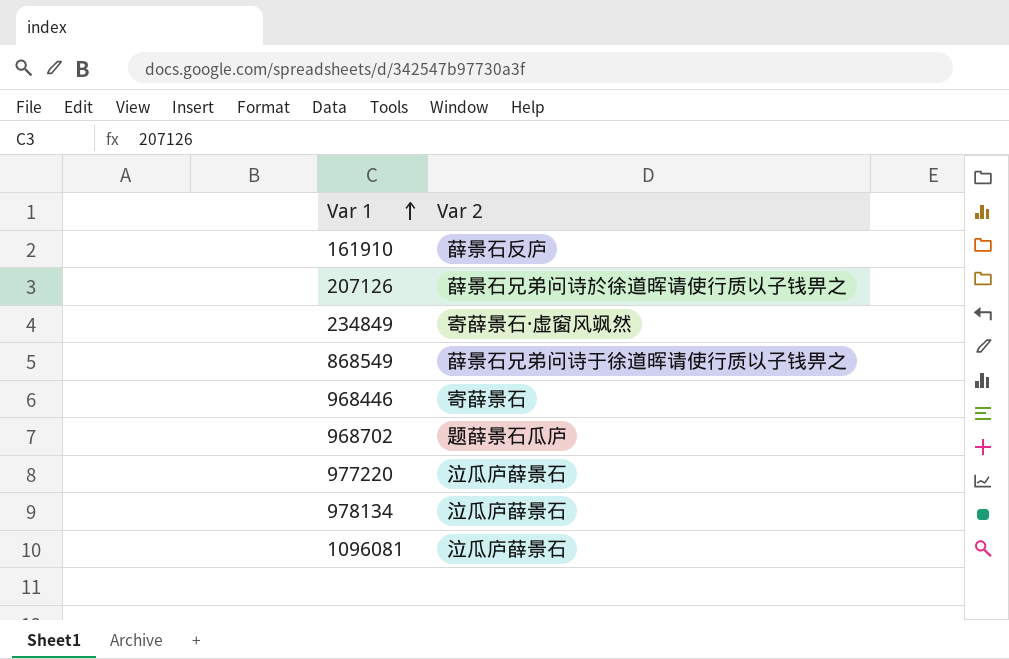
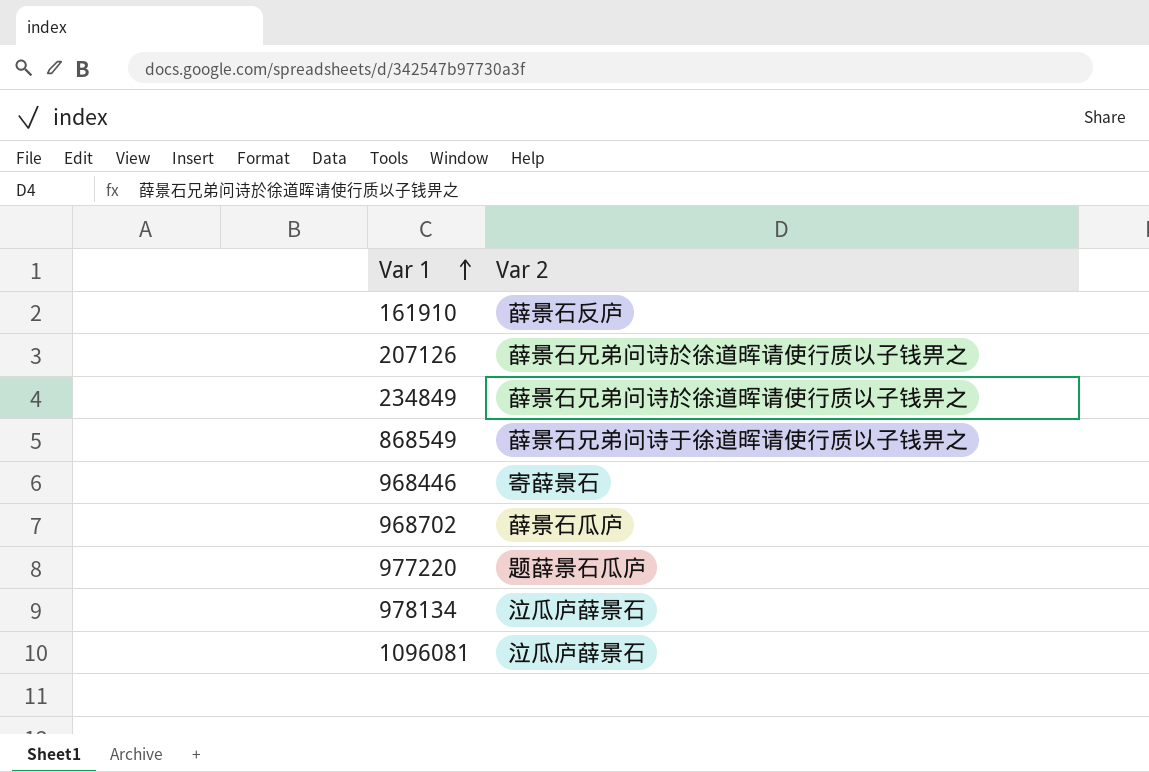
234849 | Var 2: 寄薛景石·虚窗风飒然 -> 薛景石兄弟问诗於徐道晖请使行质以子钱畀之
968702 | Var 2: 题薛景石瓜庐 -> 薛景石瓜庐
977220 | Var 2: 泣瓜庐薛景石 -> 题薛景石瓜庐

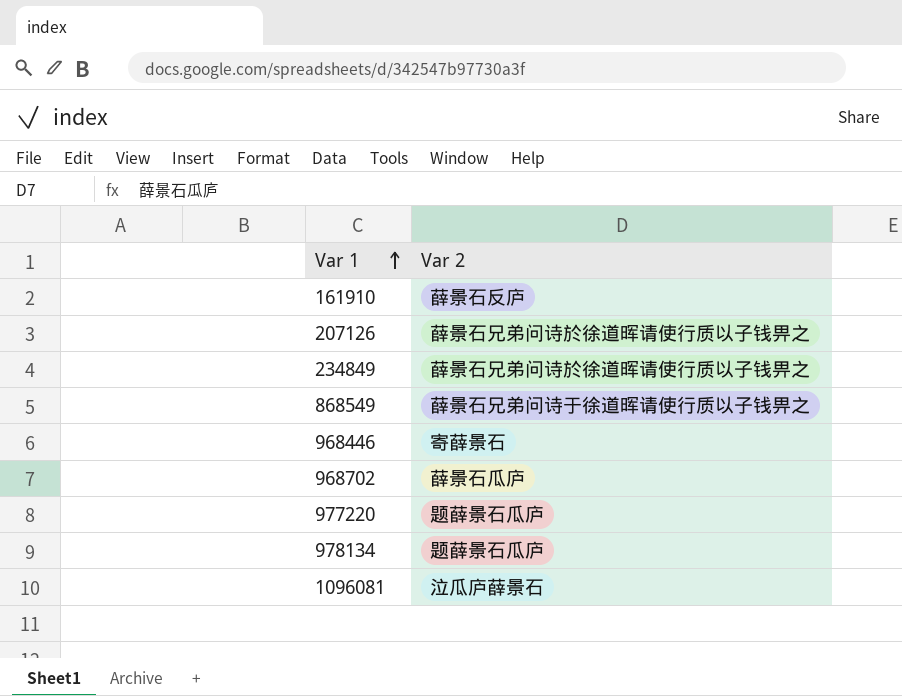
978134 | Var 2: 泣瓜庐薛景石 -> 题薛景石瓜庐

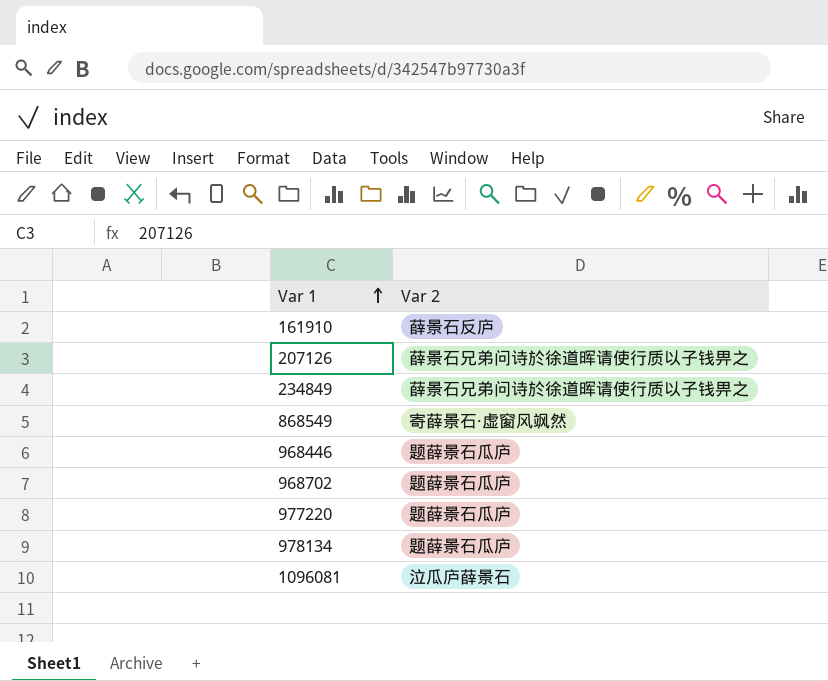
868549 | Var 2: 薛景石兄弟问诗于徐道晖请使行质以子钱畀之 -> 寄薛景石·虚窗风飒然
968446 | Var 2: 寄薛景石 -> 题薛景石瓜庐
968702 | Var 2: 薛景石瓜庐 -> 题薛景石瓜庐

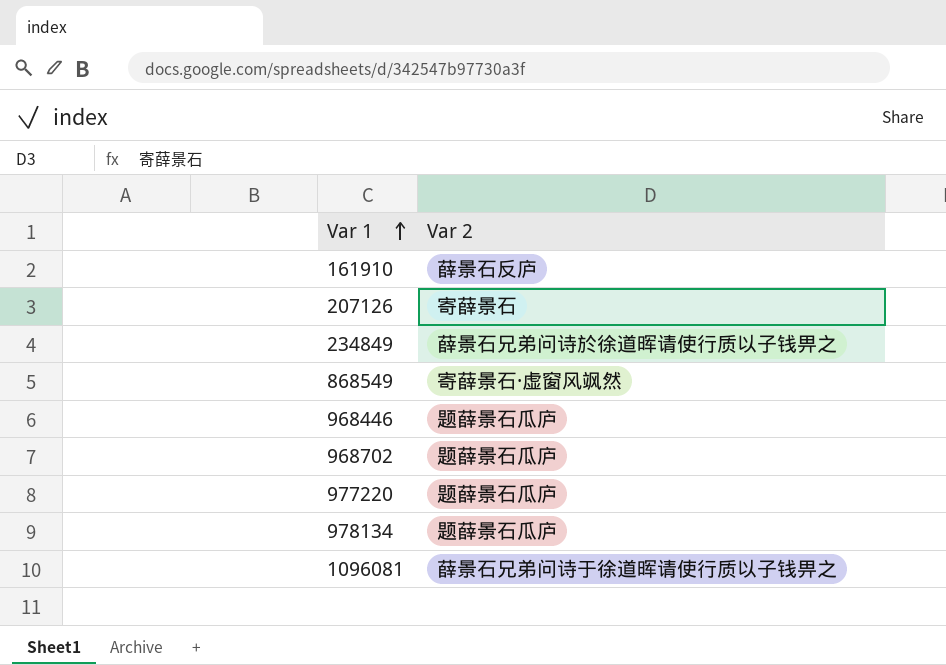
207126 | Var 2: 薛景石兄弟问诗於徐道晖请使行质以子钱畀之 -> 寄薛景石
1096081 | Var 2: 泣瓜庐薛景石 -> 薛景石兄弟问诗于徐道晖请使行质以子钱畀之

